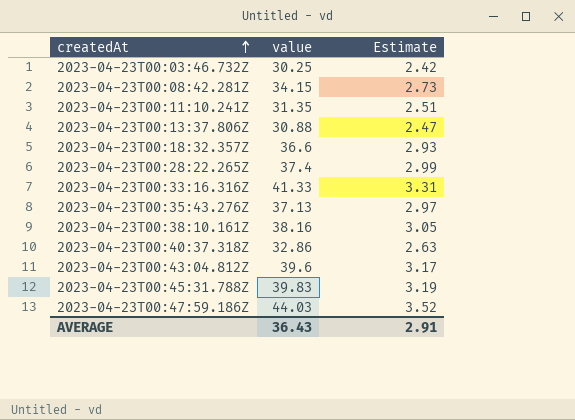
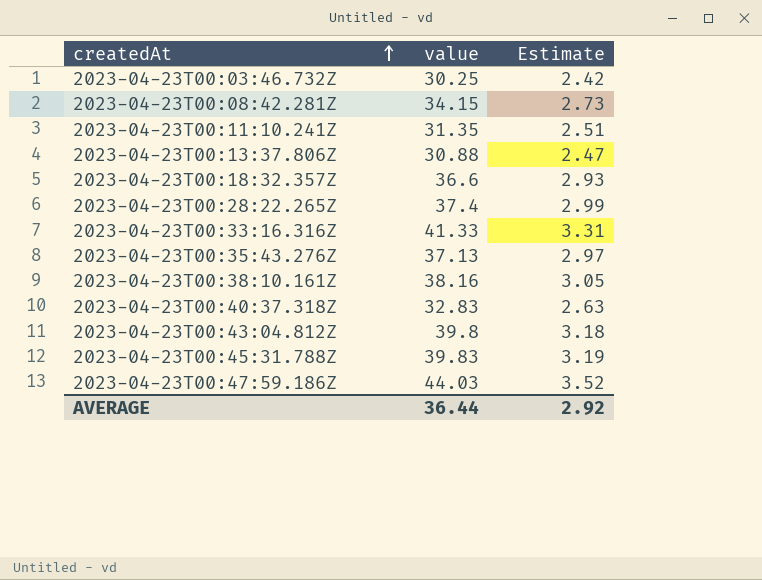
2023-04-23T00:40:37.318Z | value: 32.86 -> 32.83
2023-04-23T00:43:04.812Z | value: 39.6 -> 39.8
2023-04-23T00:43:04.812Z | Estimate: 3.17 -> 3.18
AVERAGE | value: 36.43 -> 36.44
AVERAGE | Estimate: 2.91 -> 2.92

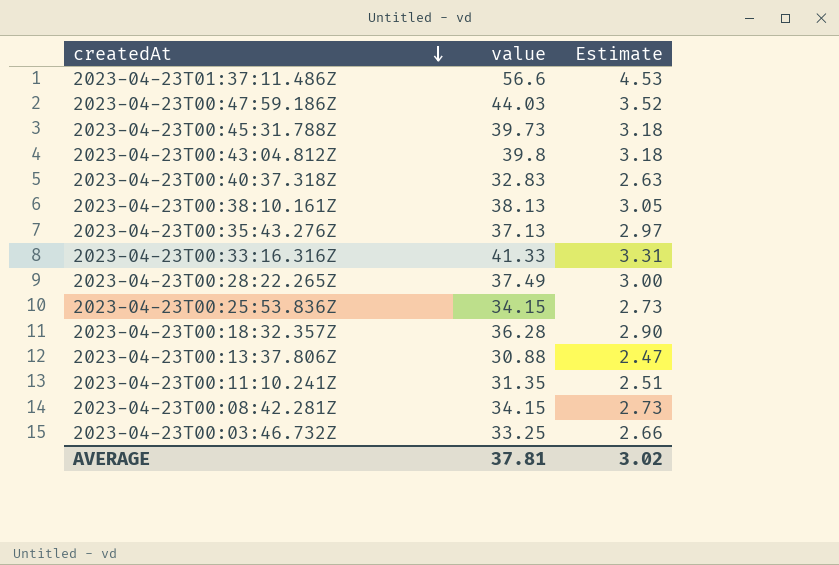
row order: createdAt ascending -> createdAt descending
row 2023-04-23T01:37:11.486Z: none -> 56.6 | 4.53
2023-04-23T00:45:31.788Z | value: 39.83 -> 39.73
2023-04-23T00:45:31.788Z | Estimate: 3.19 -> 3.18
2023-04-23T00:38:10.161Z | value: 38.16 -> 38.13
2023-04-23T00:28:22.265Z | value: 37.4 -> 37.49
2023-04-23T00:28:22.265Z | Estimate: 2.99 -> 3.00
row 2023-04-23T00:25:53.836Z: none -> 34.15 | 2.73
2023-04-23T00:18:32.357Z | value: 36.6 -> 36.28
2023-04-23T00:18:32.357Z | Estimate: 2.93 -> 2.90
2023-04-23T00:03:46.732Z | value: 30.25 -> 33.25
2023-04-23T00:03:46.732Z | Estimate: 2.42 -> 2.66
AVERAGE | value: 36.44 -> 37.81
AVERAGE | Estimate: 2.92 -> 3.02

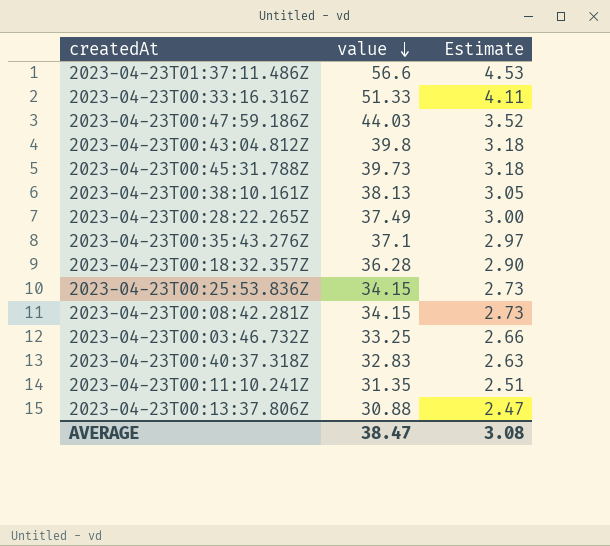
row order: createdAt descending -> value descending
2023-04-23T00:33:16.316Z | value: 41.33 -> 51.33
2023-04-23T00:33:16.316Z | Estimate: 3.31 -> 4.11
2023-04-23T00:35:43.276Z | value: 37.13 -> 37.1
AVERAGE | value: 37.81 -> 38.47
AVERAGE | Estimate: 3.02 -> 3.08

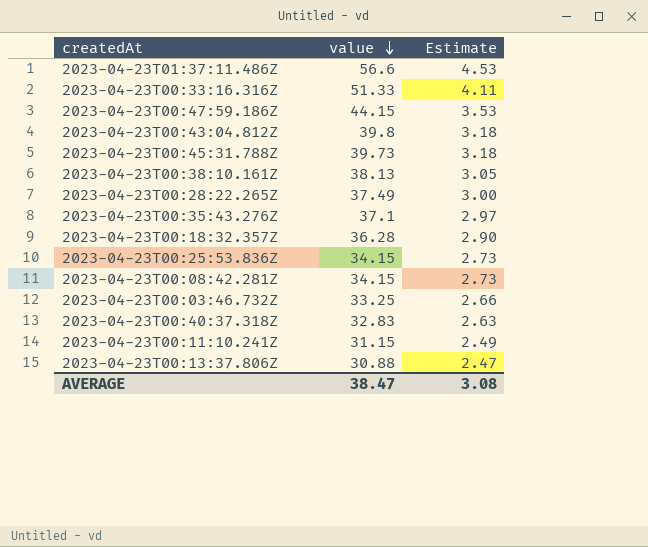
2023-04-23T00:47:59.186Z | value: 44.03 -> 44.15
2023-04-23T00:47:59.186Z | Estimate: 3.52 -> 3.53
2023-04-23T00:11:10.241Z | value: 31.35 -> 31.15
2023-04-23T00:11:10.241Z | Estimate: 2.51 -> 2.49

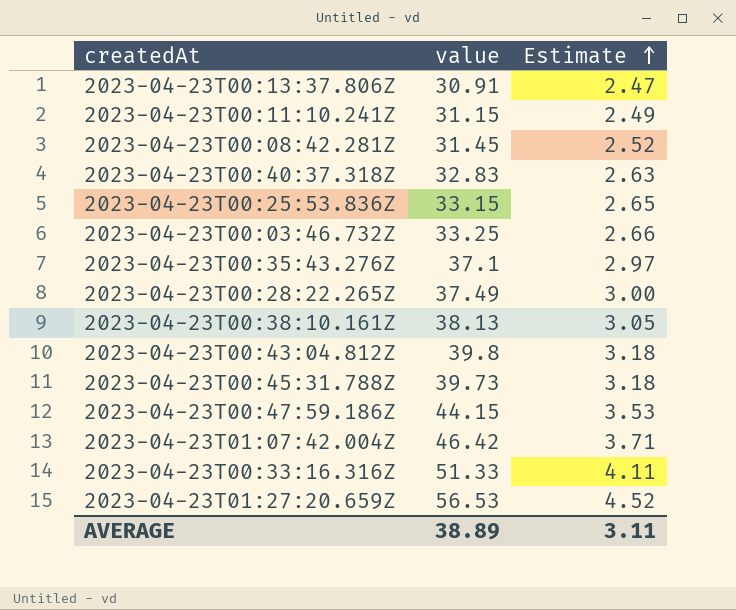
row order: value descending -> Estimate ascending
row 2023-04-23T01:37:11.486Z: 56.6 | 4.53 -> none
row 2023-04-23T00:18:32.357Z: 36.28 | 2.90 -> none
2023-04-23T00:13:37.806Z | value: 30.88 -> 30.91
2023-04-23T00:08:42.281Z | value: 34.15 -> 31.45
2023-04-23T00:08:42.281Z | Estimate: 2.73 -> 2.52
2023-04-23T00:25:53.836Z | value: 34.15 -> 33.15
2023-04-23T00:25:53.836Z | Estimate: 2.73 -> 2.65
row 2023-04-23T01:07:42.004Z: none -> 46.42 | 3.71
row 2023-04-23T01:27:20.659Z: none -> 56.53 | 4.52
AVERAGE | value: 38.47 -> 38.89
AVERAGE | Estimate: 3.08 -> 3.11

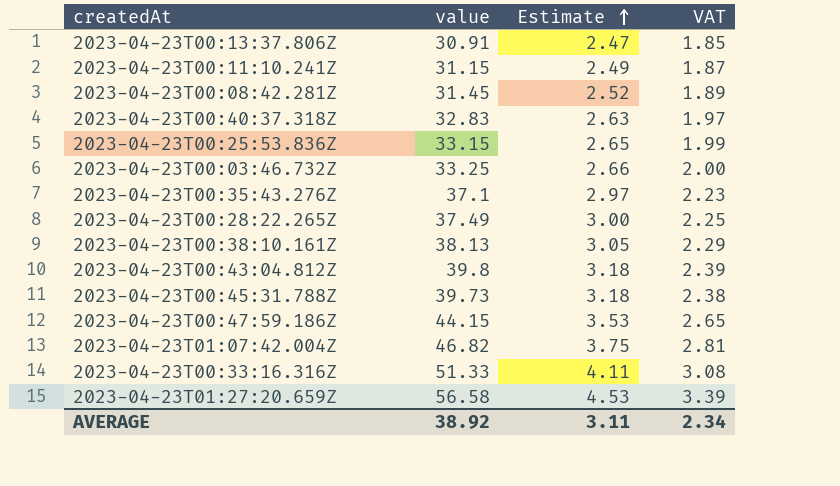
column VAT | formula: none -> [value] * 0.06
2023-04-23T01:07:42.004Z | value: 46.42 -> 46.82
2023-04-23T01:07:42.004Z | Estimate: 3.71 -> 3.75
2023-04-23T01:27:20.659Z | value: 56.53 -> 56.58
2023-04-23T01:27:20.659Z | Estimate: 4.52 -> 4.53
AVERAGE | value: 38.89 -> 38.92

